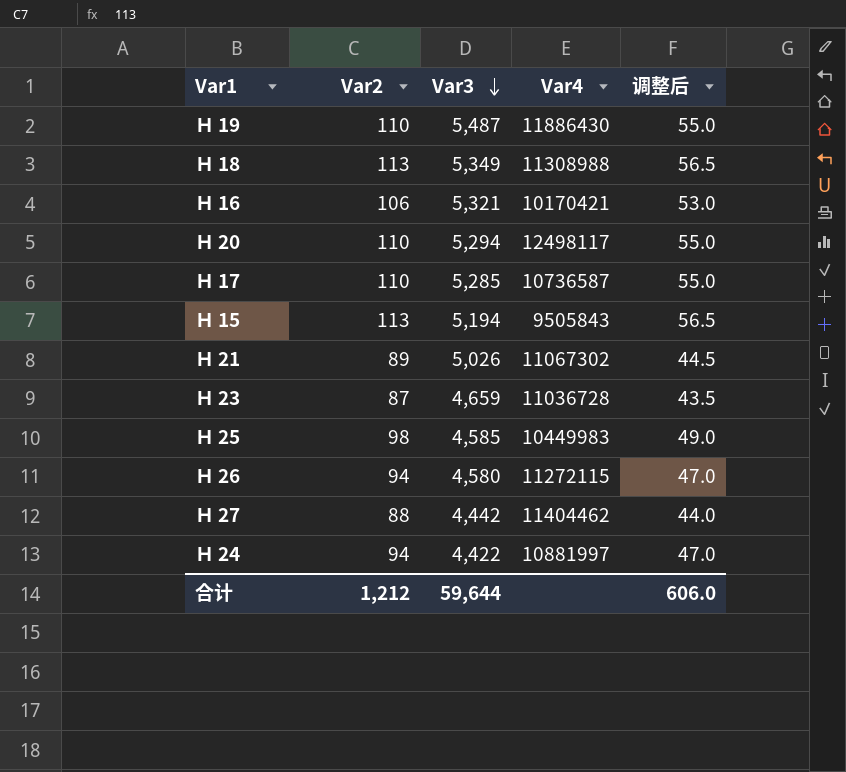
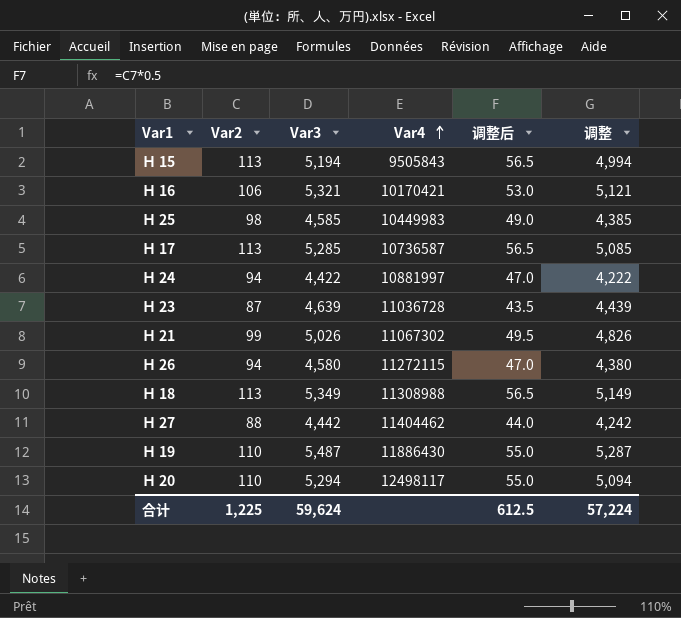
row order: Var3 descending -> Var4 ascending
column 调整 | formula: none -> [Var3] - 200
Ｈ 17 | Var2: 110 -> 113
Ｈ 17 | 调整后: 55.0 -> 56.5
Ｈ 23 | Var3: 4,659 -> 4,639
Ｈ 21 | Var2: 89 -> 99
Ｈ 21 | 调整后: 44.5 -> 49.5
合计 | Var2: 1,212 -> 1,225
合计 | Var3: 59,644 -> 59,624
合计 | 调整后: 606.0 -> 612.5

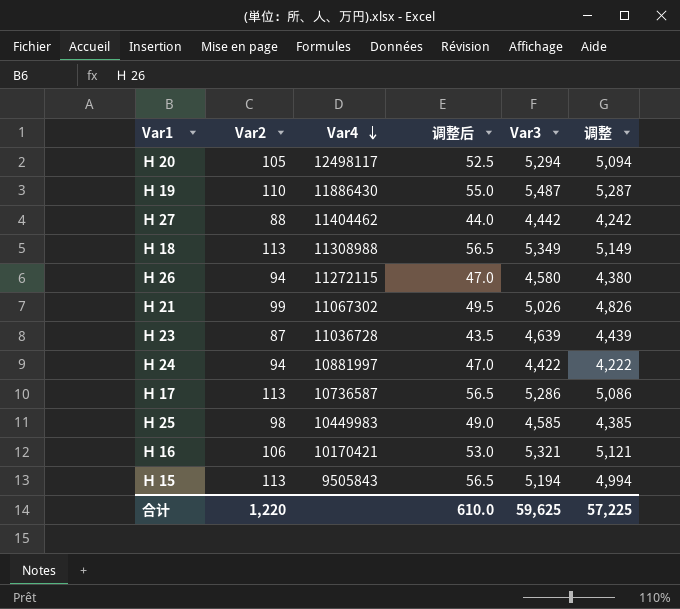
row order: Var4 ascending -> Var4 descending
column Var3 | position: 3 -> 5
Ｈ 20 | Var2: 110 -> 105
Ｈ 20 | 调整后: 55.0 -> 52.5
Ｈ 17 | Var3: 5,285 -> 5,286
Ｈ 17 | 调整: 5,085 -> 5,086
合计 | Var2: 1,225 -> 1,220
合计 | 调整后: 612.5 -> 610.0
合计 | Var3: 59,624 -> 59,625
合计 | 调整: 57,224 -> 57,225

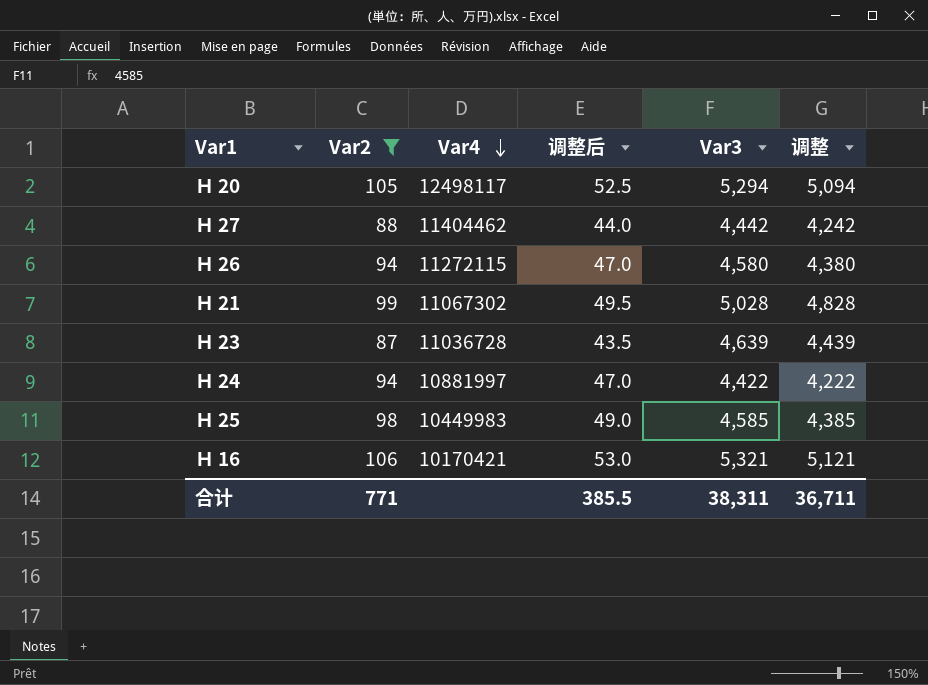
filter: none -> Var2 <= 106
Ｈ 21 | Var3: 5,026 -> 5,028
Ｈ 21 | 调整: 4,826 -> 4,828
合计 | Var2: 1,220 -> 771
合计 | 调整后: 610.0 -> 385.5
合计 | Var3: 59,625 -> 38,311
合计 | 调整: 57,225 -> 36,711

